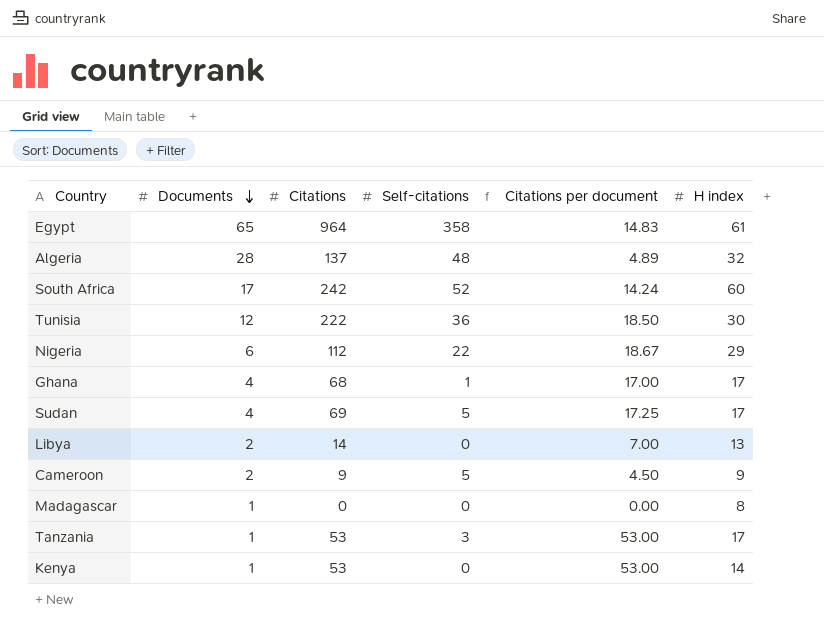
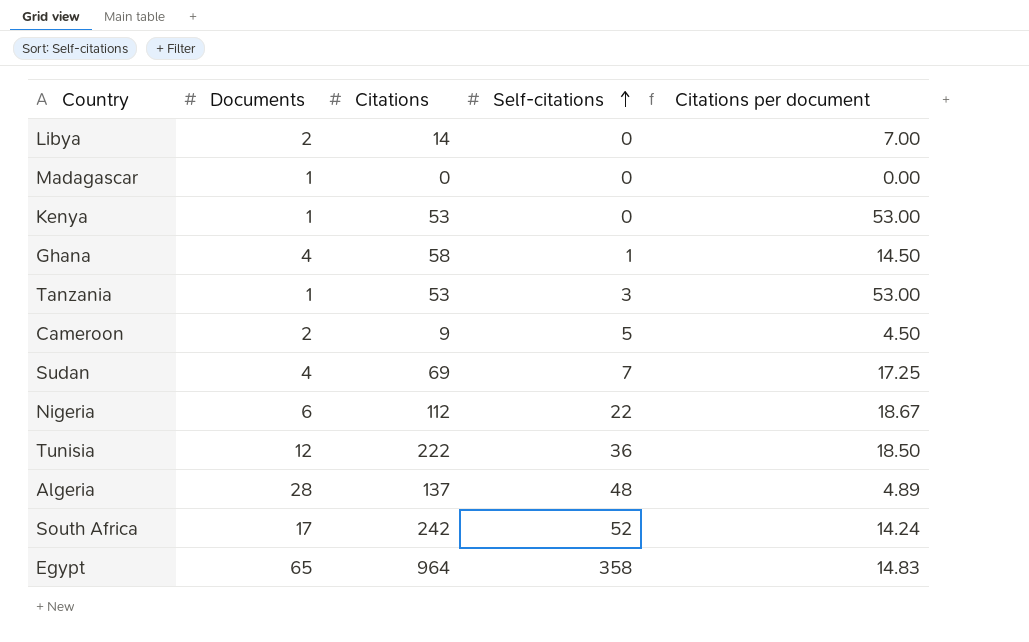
row order: Documents descending -> Self-citations ascending
column H index | position: 6 -> none
Ghana | Citations: 68 -> 58
Ghana | Citations per document: 17.00 -> 14.50
Sudan | Self-citations: 5 -> 7

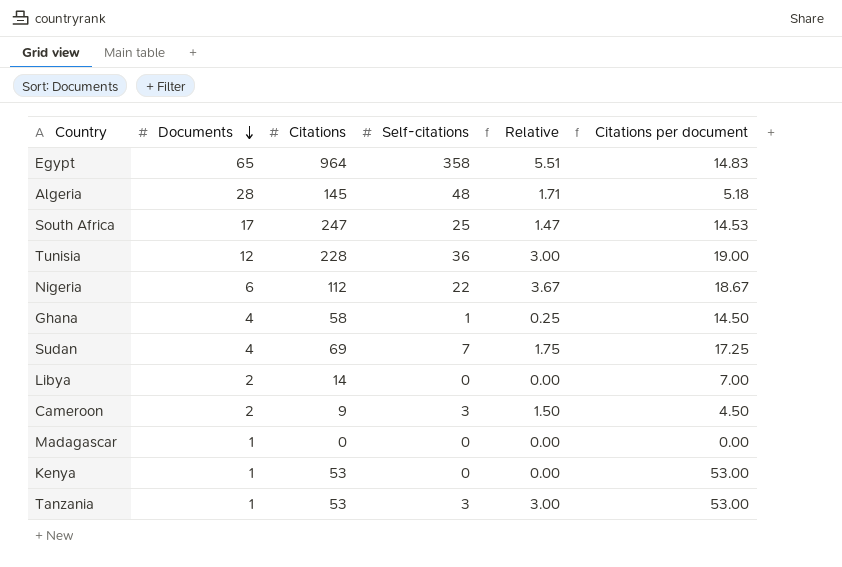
row order: Self-citations ascending -> Documents descending
column Relative | formula: none -> [Self-citations] / [Documents]
Algeria | Citations: 137 -> 145
Algeria | Citations per document: 4.89 -> 5.18
South Africa | Citations: 242 -> 247
South Africa | Self-citations: 52 -> 25
South Africa | Citations per document: 14.24 -> 14.53
Tunisia | Citations: 222 -> 228
Tunisia | Citations per document: 18.50 -> 19.00
Cameroon | Self-citations: 5 -> 3

